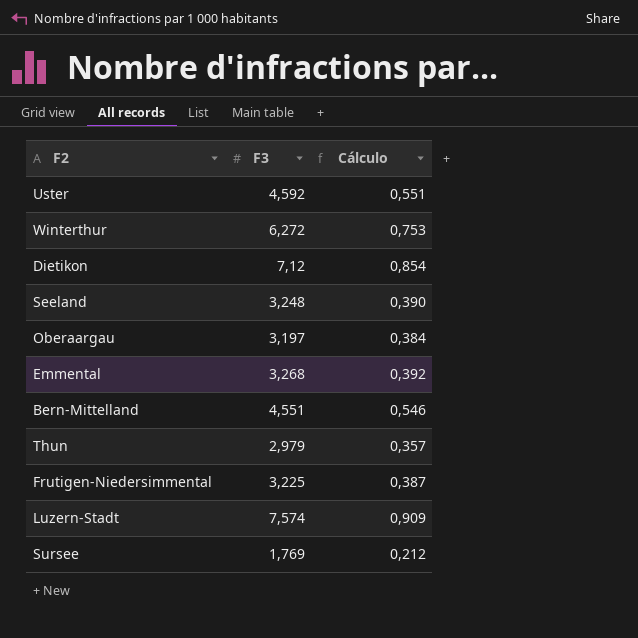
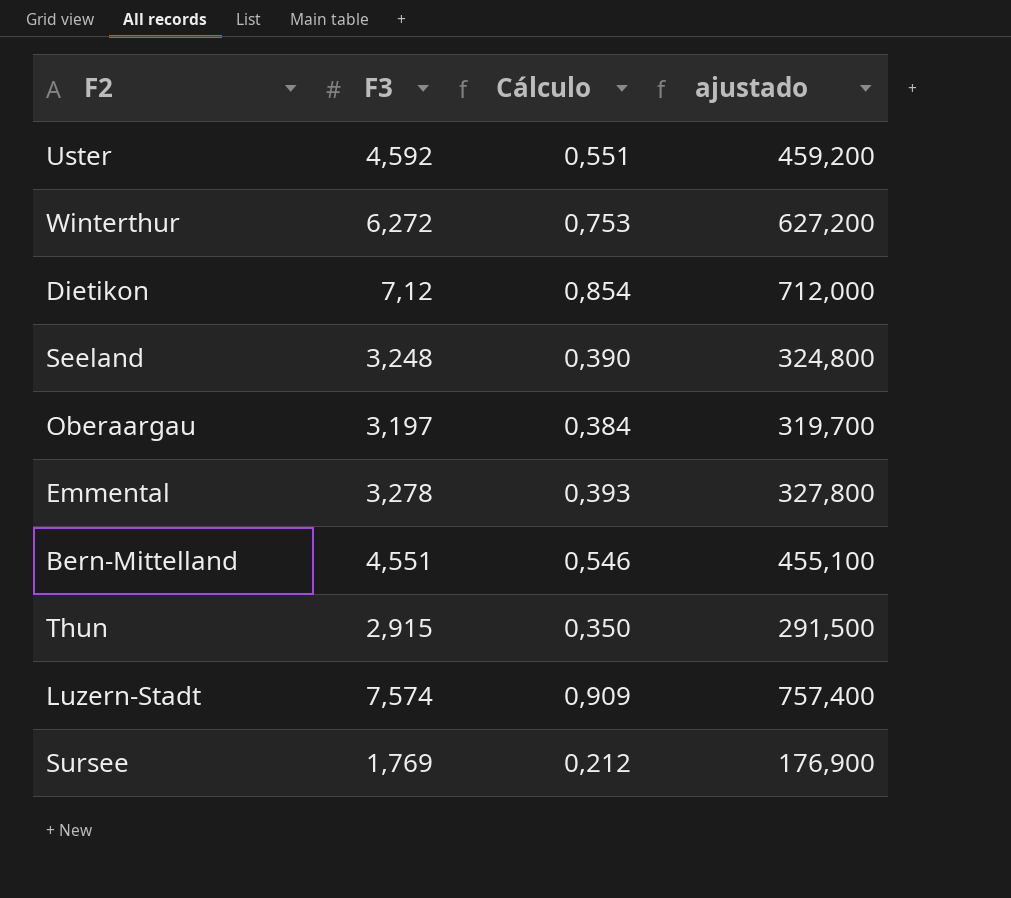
column ajustado | formula: none -> [F3] * 100
row Frutigen-Niedersimmental: 3,225 | 0,387 -> none
Emmental | F3: 3,268 -> 3,278
Emmental | Cálculo: 0,392 -> 0,393
Thun | F3: 2,979 -> 2,915
Thun | Cálculo: 0,357 -> 0,350

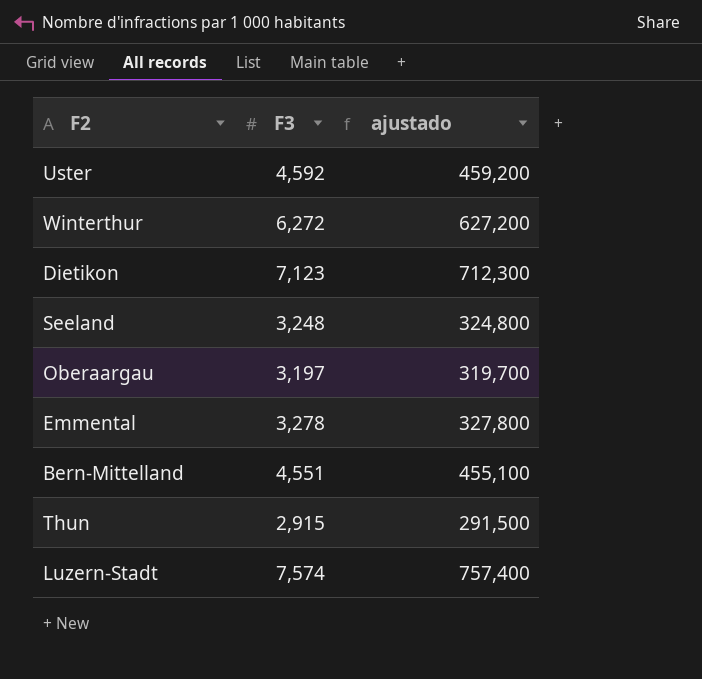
column Cálculo | formula: [F3] * 0,12 -> none
row Sursee: 1,769 | 0,212 | 176,900 -> none
Dietikon | F3: 7,12 -> 7,123
Dietikon | ajustado: 712,000 -> 712,300

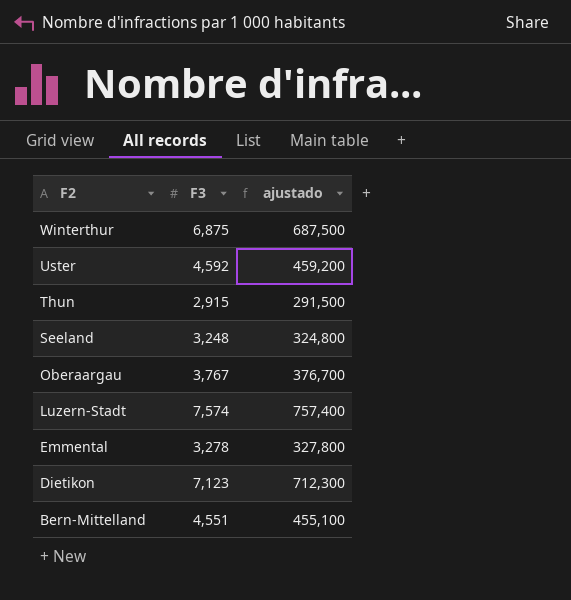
row order: none -> F2 descending
Winterthur | F3: 6,272 -> 6,875
Winterthur | ajustado: 627,200 -> 687,500
Oberaargau | F3: 3,197 -> 3,767
Oberaargau | ajustado: 319,700 -> 376,700

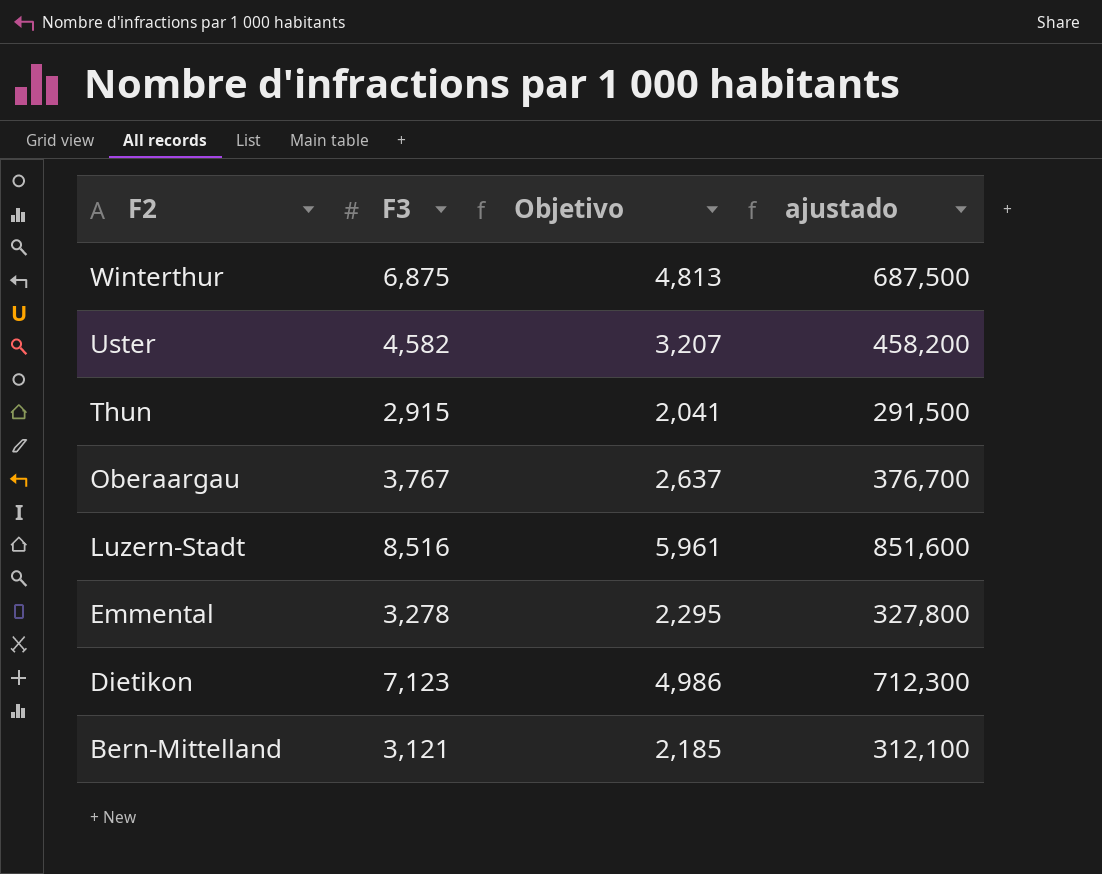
column Objetivo | formula: none -> [F3] * 0,7
row Seeland: 3,248 | 324,800 -> none
Uster | F3: 4,592 -> 4,582
Uster | ajustado: 459,200 -> 458,200
Luzern-Stadt | F3: 7,574 -> 8,516
Luzern-Stadt | ajustado: 757,400 -> 851,600
Bern-Mittelland | F3: 4,551 -> 3,121
Bern-Mittelland | ajustado: 455,100 -> 312,100

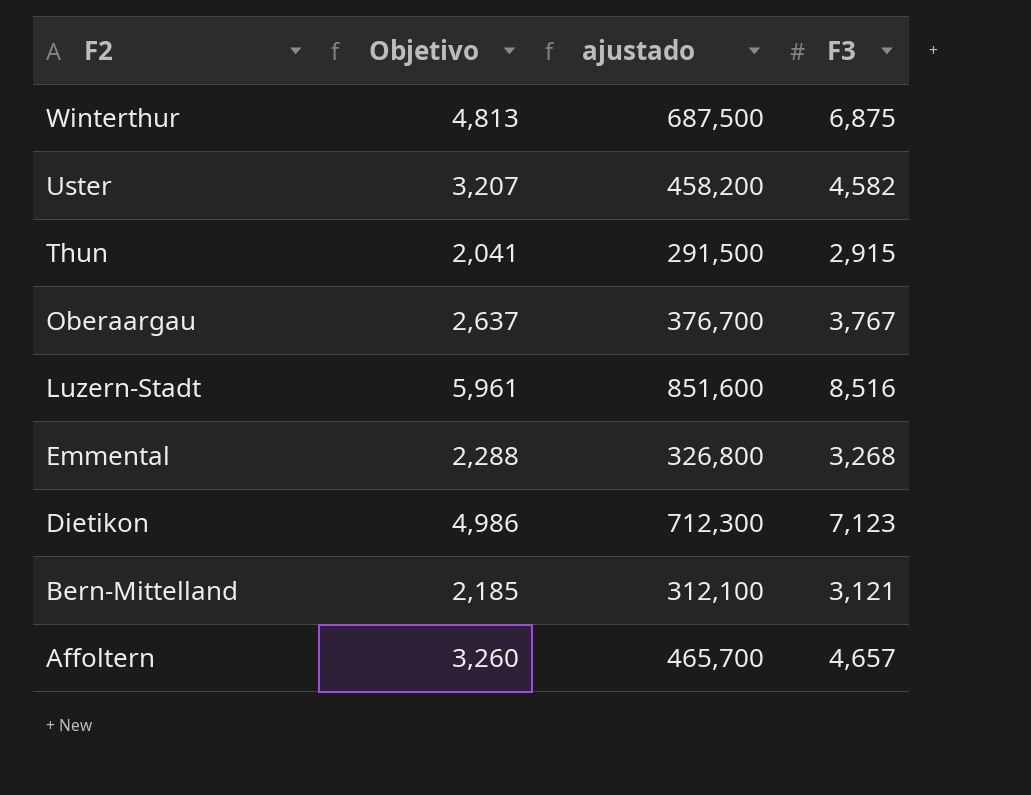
column F3 | position: 2 -> 4
Emmental | Objetivo: 2,295 -> 2,288
Emmental | ajustado: 327,800 -> 326,800
Emmental | F3: 3,278 -> 3,268
row Affoltern: none -> 3,260 | 465,700 | 4,657

